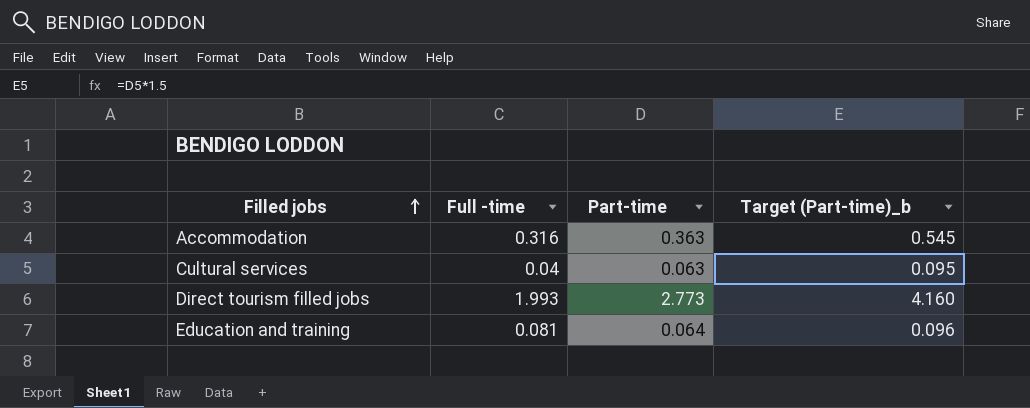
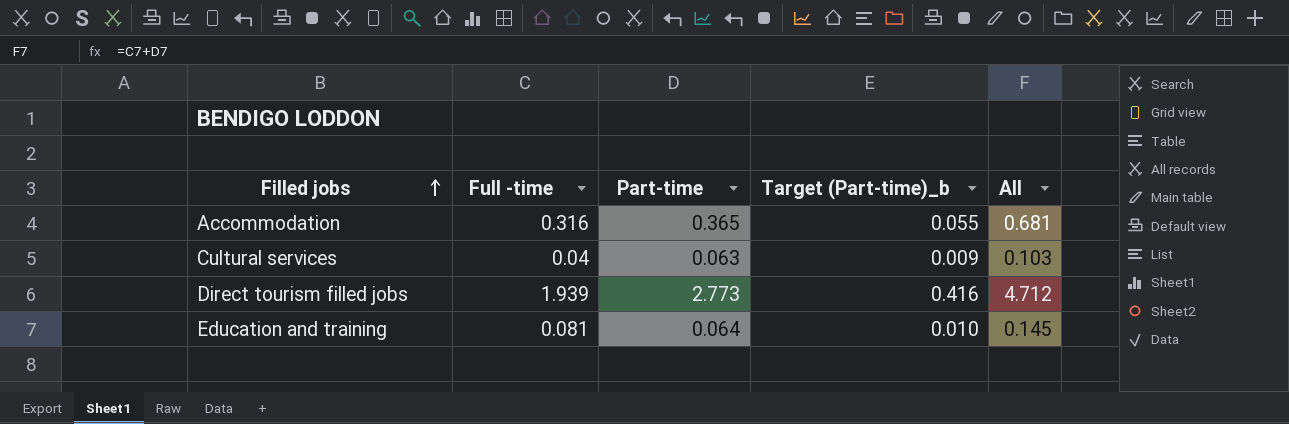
column Target (Part-time)_b | formula: [Part-time] * 1.5 -> [Part-time] * 0.15
column All | formula: none -> [Full -time] + [Part-time]
Accommodation | Part-time: 0.363 -> 0.365
Direct tourism filled jobs | Full -time: 1.993 -> 1.939

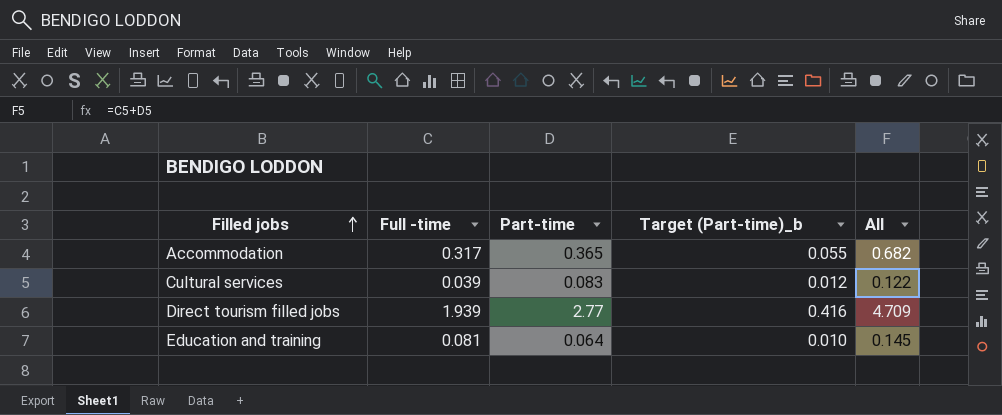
Accommodation | Full -time: 0.316 -> 0.317
Accommodation | All: 0.681 -> 0.682
Cultural services | Full -time: 0.04 -> 0.039
Cultural services | Part-time: 0.063 -> 0.083
Cultural services | Target (Part-time)_b: 0.009 -> 0.012
Cultural services | All: 0.103 -> 0.122
Direct tourism filled jobs | Part-time: 2.773 -> 2.77
Direct tourism filled jobs | All: 4.712 -> 4.709

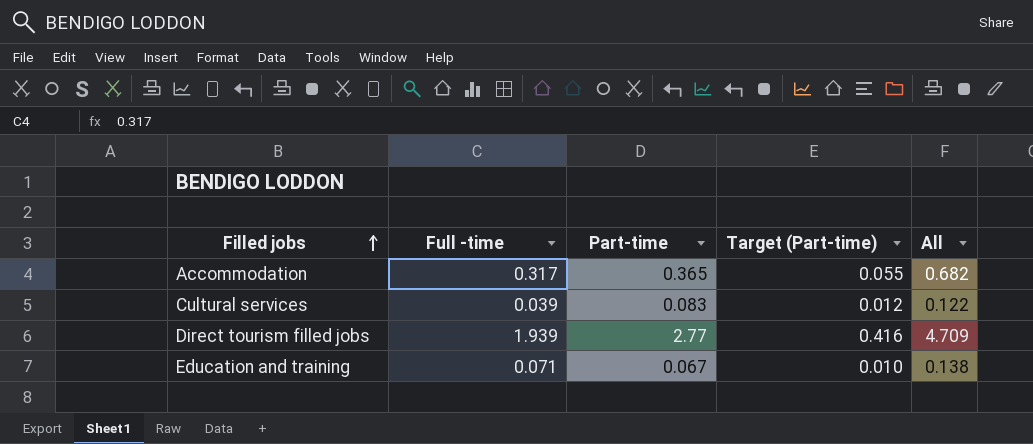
column name: Target (Part-time)_b -> Target (Part-time)
Education and training | Full -time: 0.081 -> 0.071
Education and training | Part-time: 0.064 -> 0.067
Education and training | All: 0.145 -> 0.138

